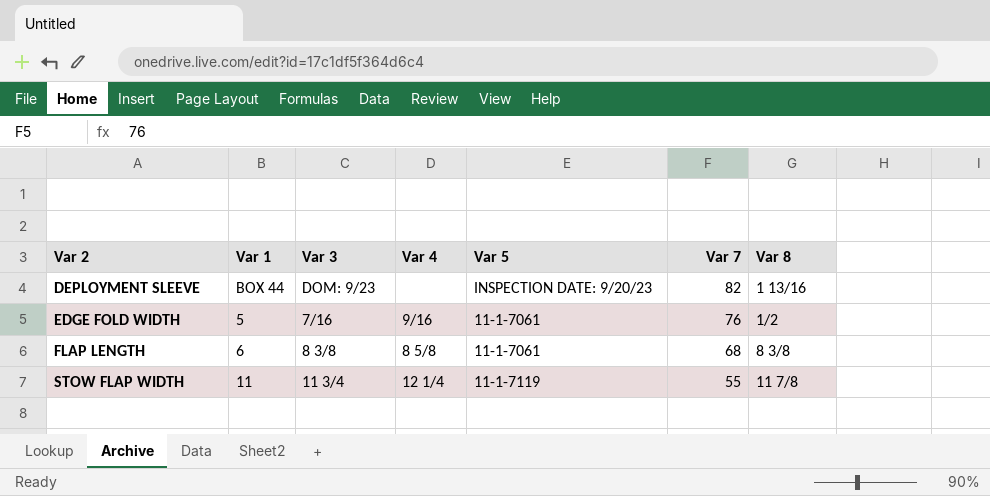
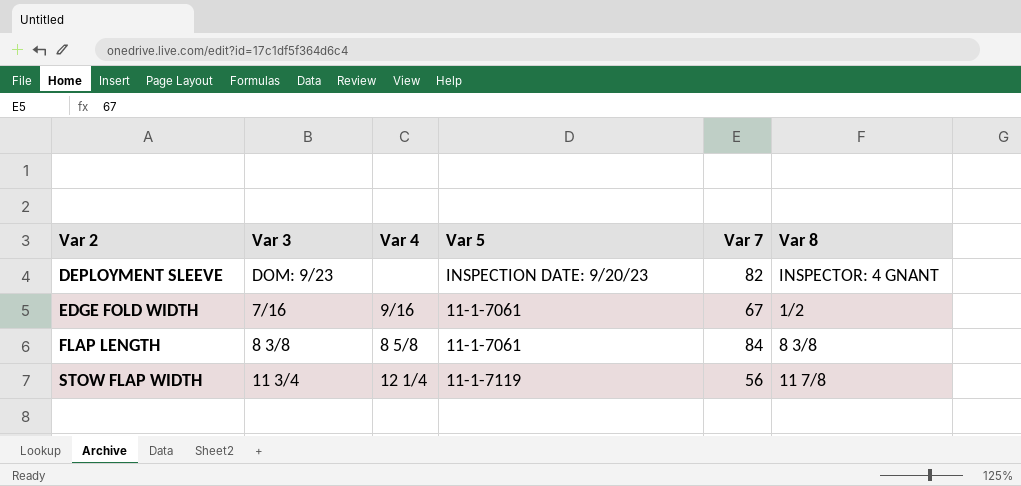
column Var 1 | position: 2 -> none
DEPLOYMENT SLEEVE | Var 8: 1 13/16 -> INSPECTOR: 4 GNANT
EDGE FOLD WIDTH | Var 7: 76 -> 67
FLAP LENGTH | Var 7: 68 -> 84
STOW FLAP WIDTH | Var 7: 55 -> 56

